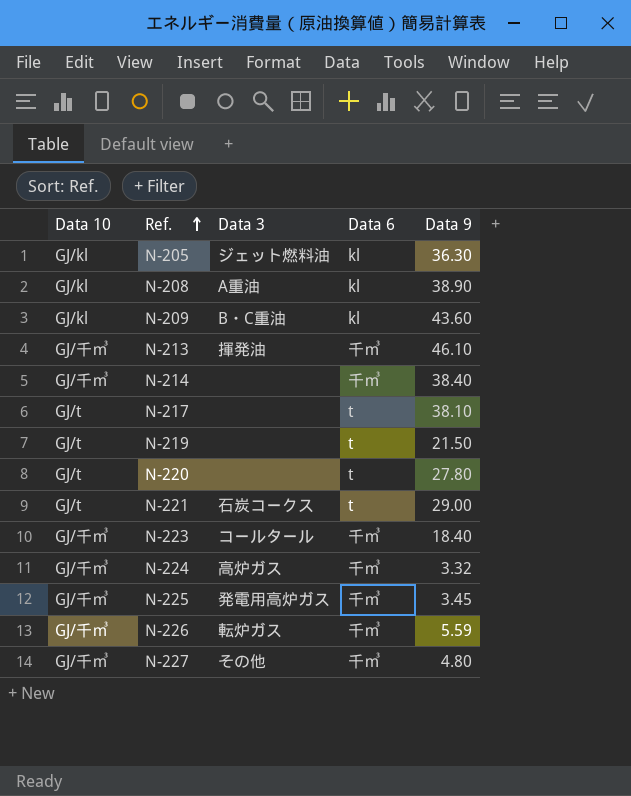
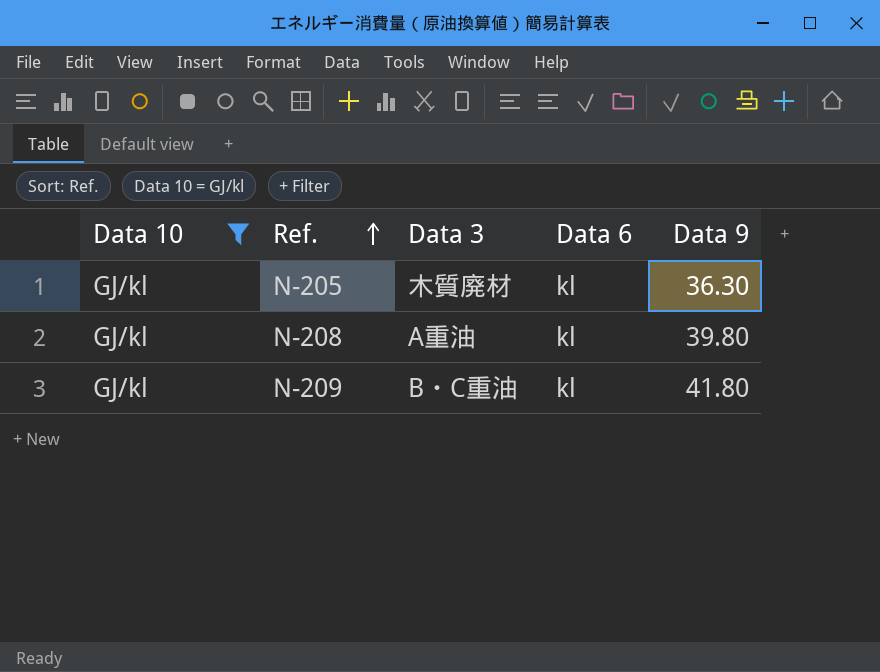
filter: none -> Data 10 = GJ/kl
N-205 | Data 3: ジェット燃料油 -> 木質廃材
N-208 | Data 9: 38.90 -> 39.80
N-209 | Data 9: 43.60 -> 41.80

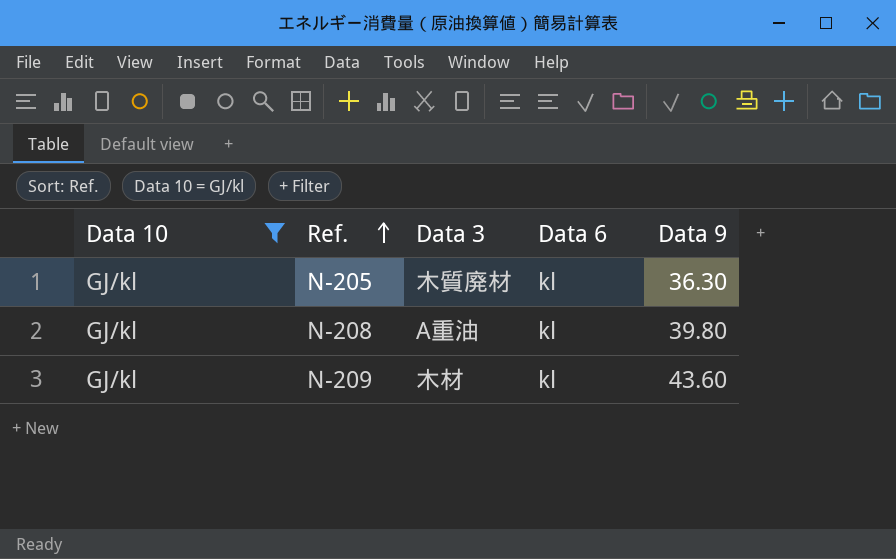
N-209 | Data 3: B・C重油 -> 木材
N-209 | Data 9: 41.80 -> 43.60

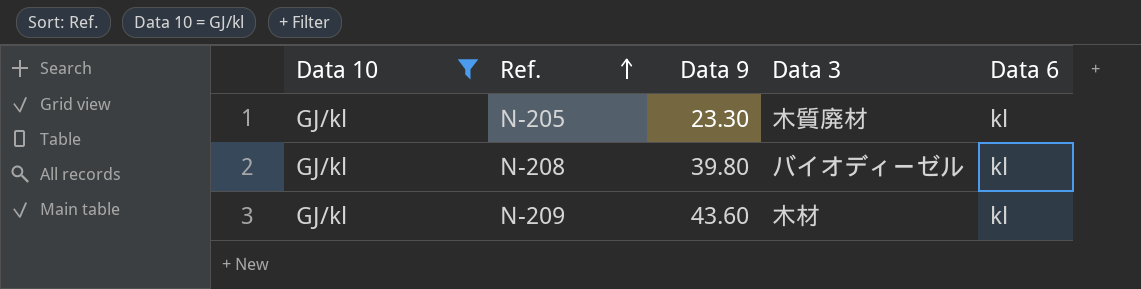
column Data 9 | position: 5 -> 3
N-205 | Data 9: 36.30 -> 23.30
N-208 | Data 3: A重油 -> バイオディーゼル

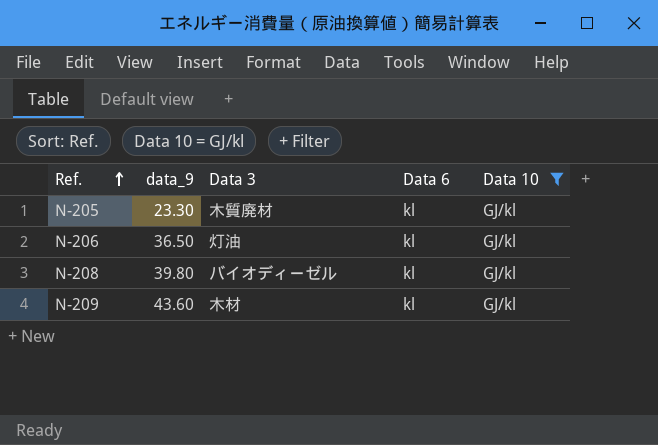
column name: Data 9 -> data_9
column Data 10 | position: 1 -> 5
row N-206: none -> 36.50 | 灯油 | kl | GJ/kl

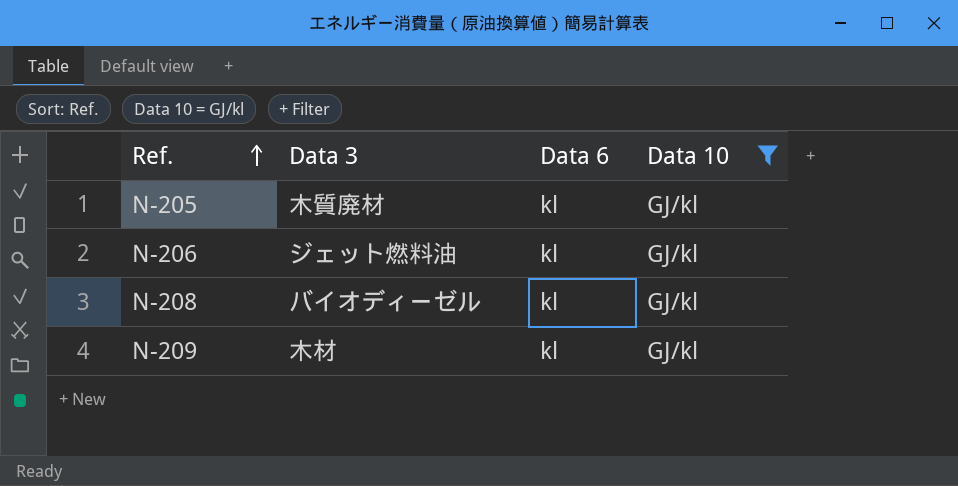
column data_9 | position: 2 -> none
N-206 | Data 3: 灯油 -> ジェット燃料油

